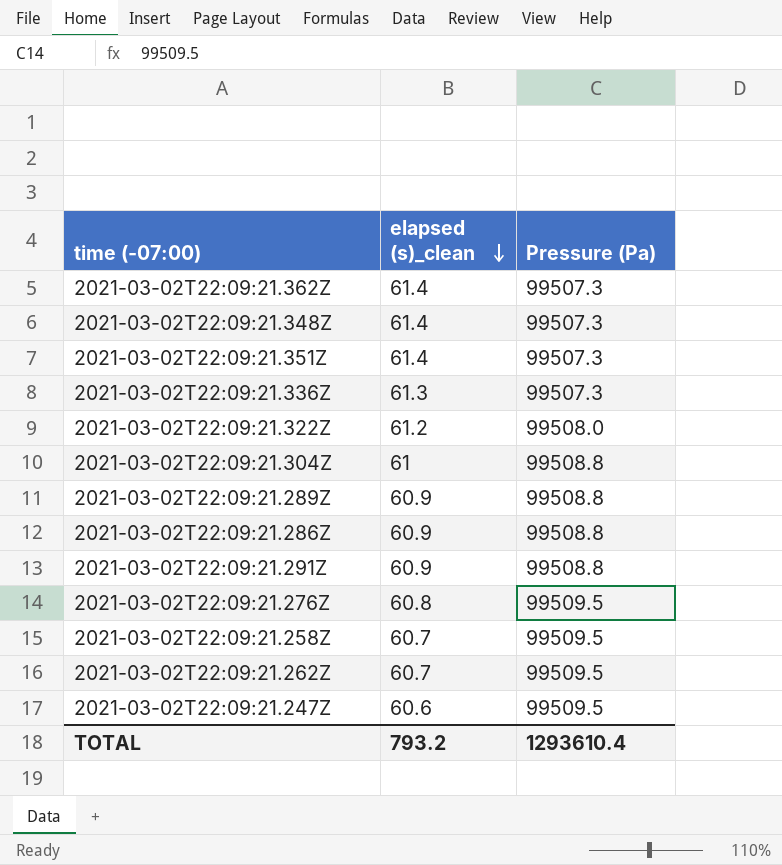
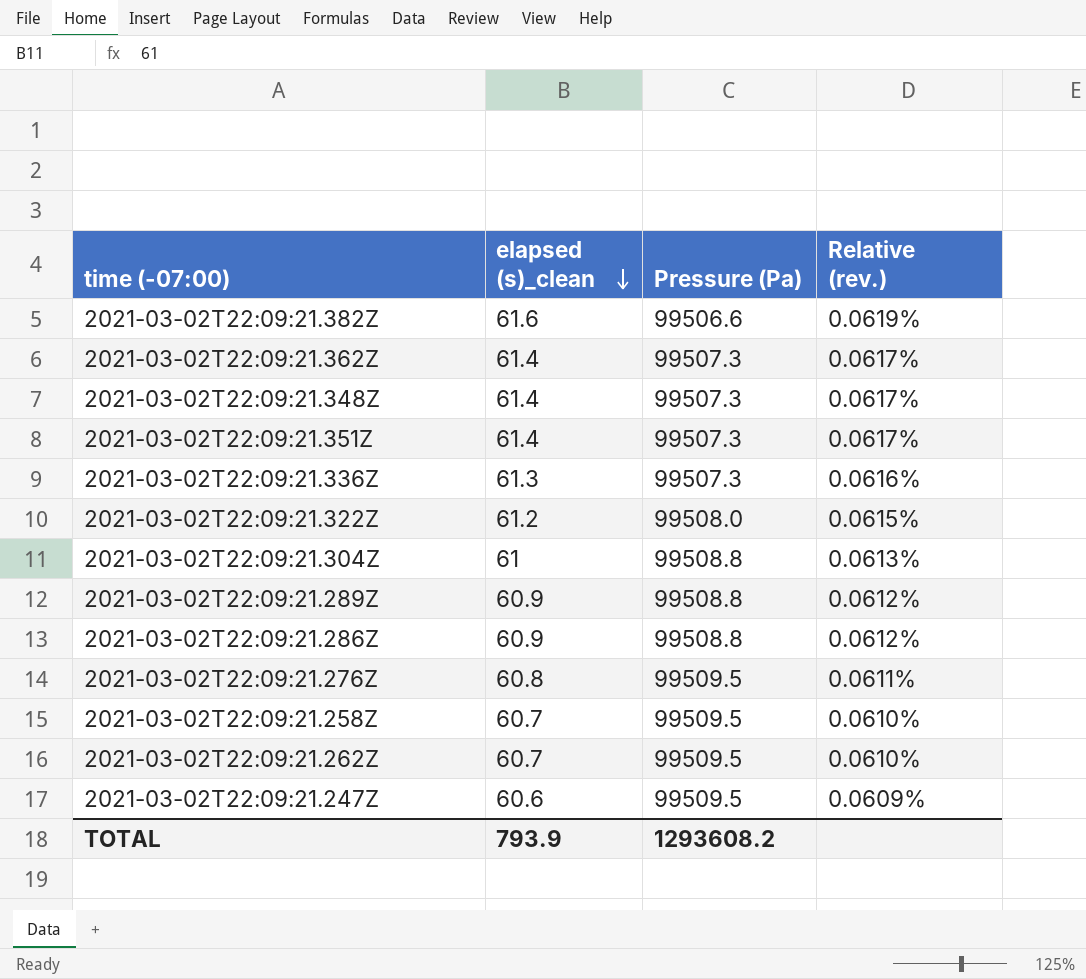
column Relative (rev.) | formula: none -> [elapsed (s)_clean] / [Pressure (Pa)]
row 2021-03-02T22:09:21.291Z: 60.9 | 99508.8 -> none
row 2021-03-02T22:09:21.382Z: none -> 61.6 | 99506.6 | 0.0619%
TOTAL | elapsed (s)_clean: 793.2 -> 793.9
TOTAL | Pressure (Pa): 1293610.4 -> 1293608.2

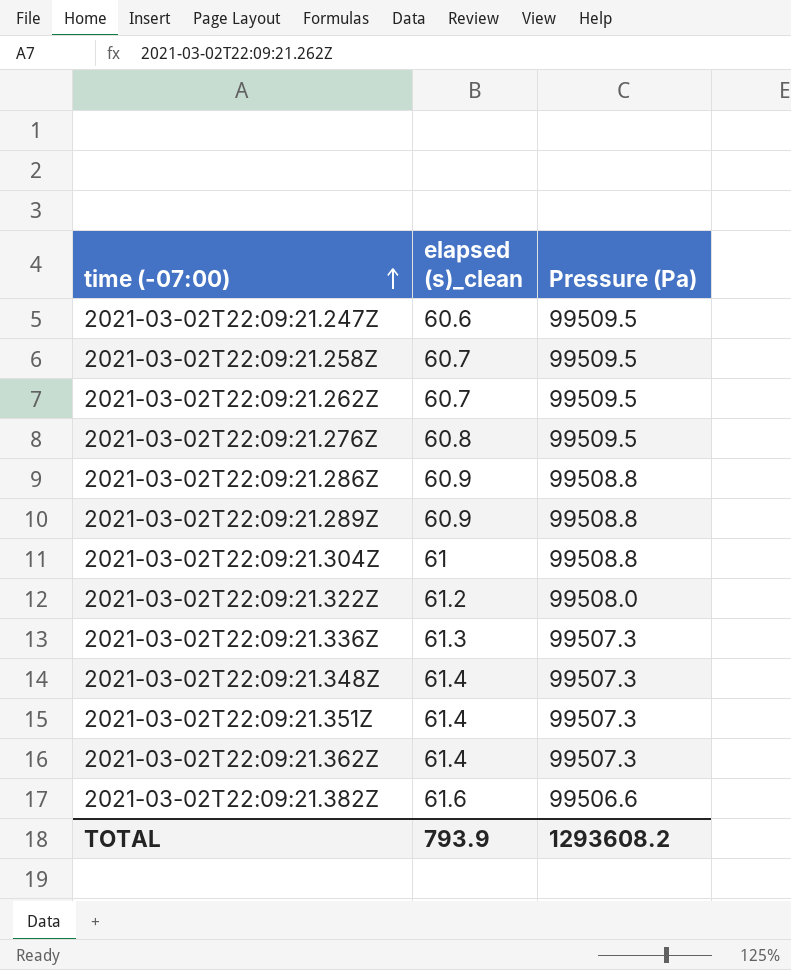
row order: elapsed (s)_clean descending -> time (-07:00) ascending
column Relative (rev.) | formula: [elapsed (s)_clean] / [Pressure (Pa)] -> none

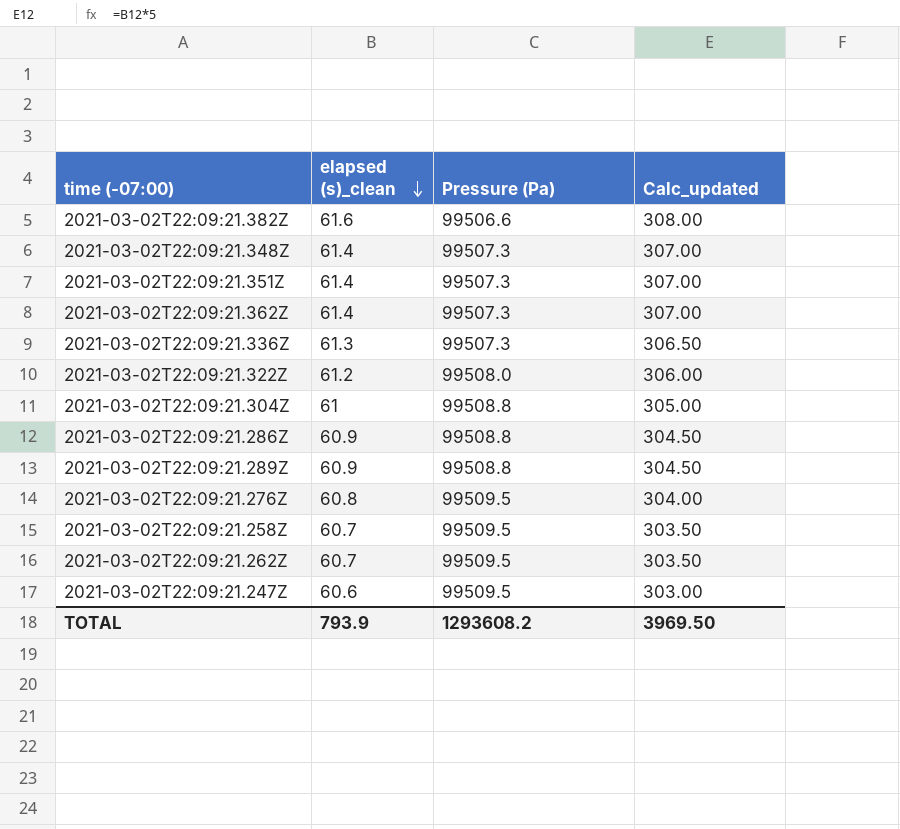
row order: time (-07:00) ascending -> elapsed (s)_clean descending
column Calc_updated | formula: none -> [elapsed (s)_clean] * 5

